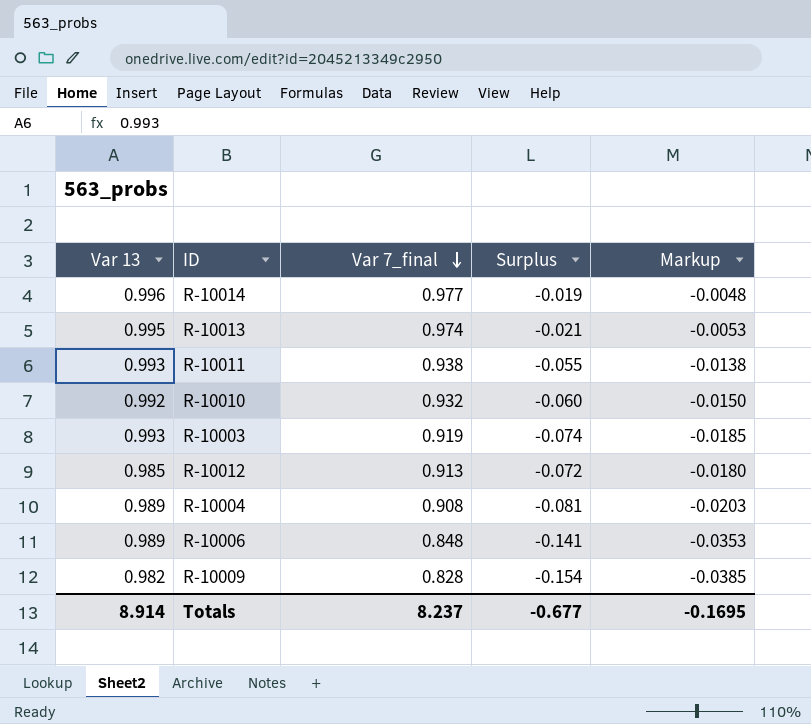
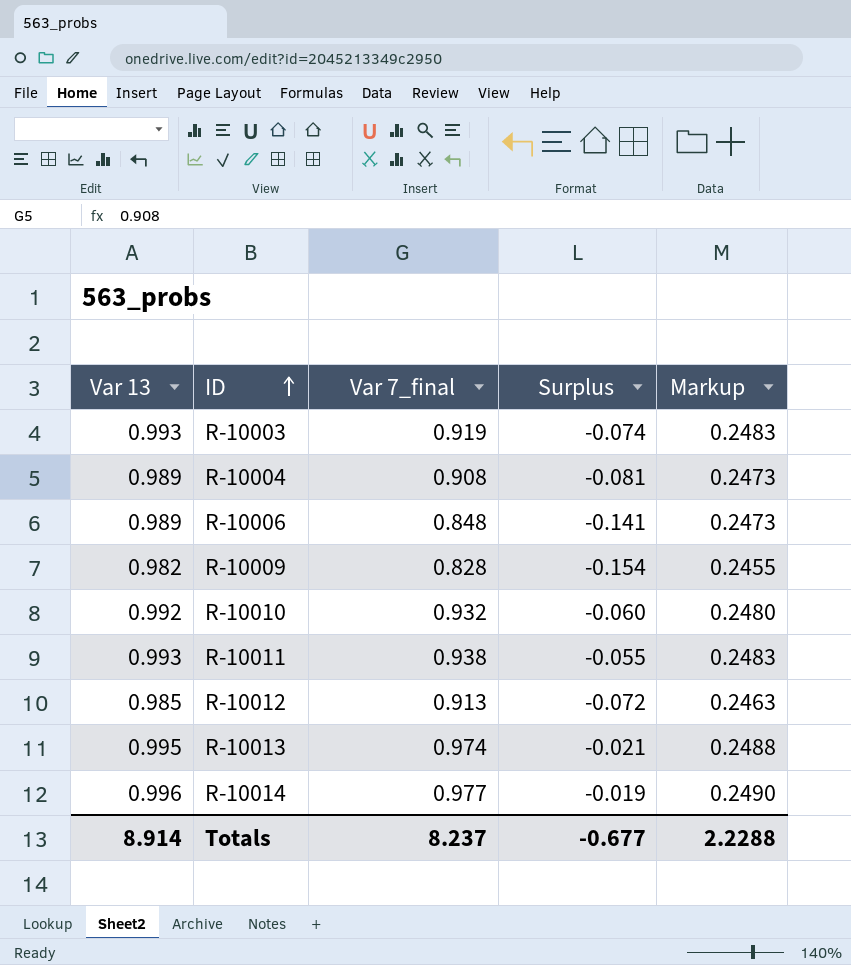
row order: Var 7_final descending -> ID ascending
column Markup | formula: [Surplus] * 0.25 -> [Var 13] * 0.25
Totals | Markup: -0.1695 -> 2.2288

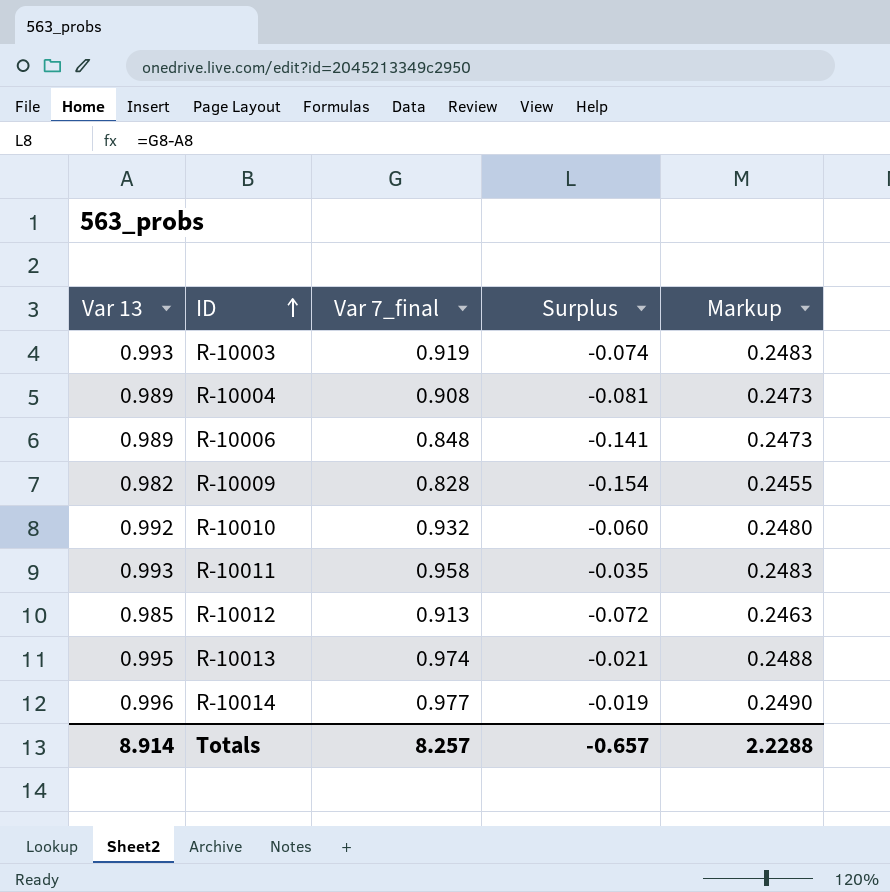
R-10011 | Var 7_final: 0.938 -> 0.958
R-10011 | Surplus: -0.055 -> -0.035
Totals | Var 7_final: 8.237 -> 8.257
Totals | Surplus: -0.677 -> -0.657

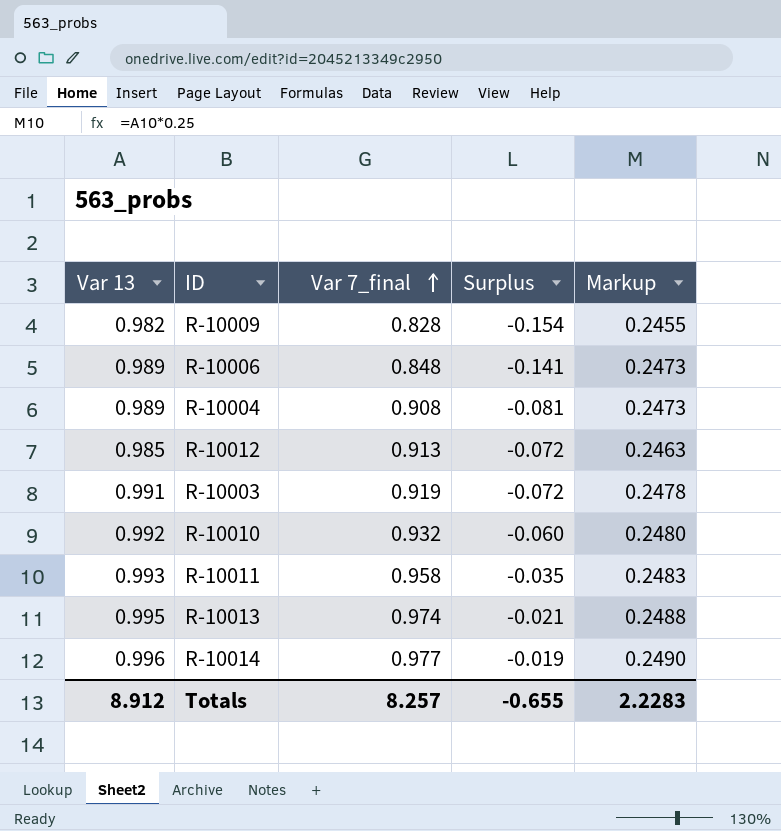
row order: ID ascending -> Var 7_final ascending
R-10003 | Var 13: 0.993 -> 0.991
R-10003 | Surplus: -0.074 -> -0.072
R-10003 | Markup: 0.2483 -> 0.2478
Totals | Var 13: 8.914 -> 8.912
Totals | Surplus: -0.657 -> -0.655
Totals | Markup: 2.2288 -> 2.2283

